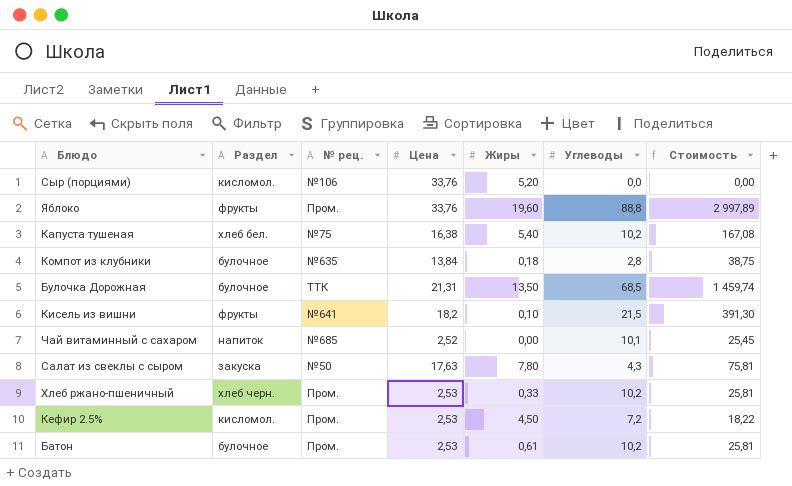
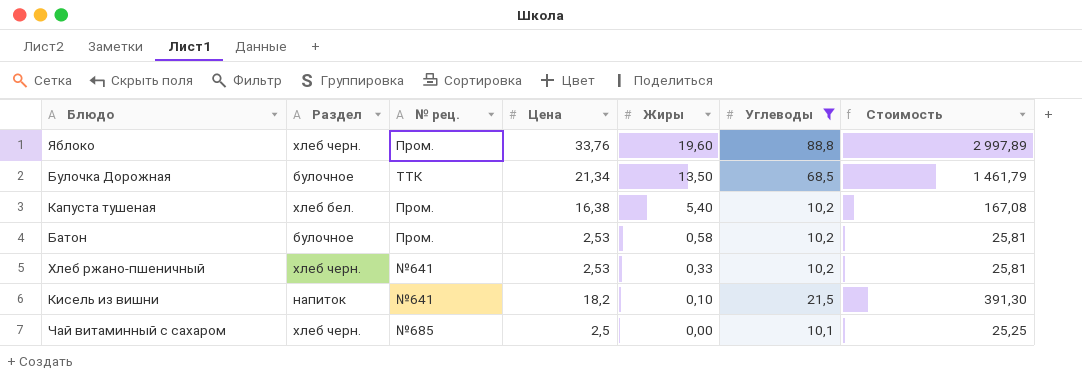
filter: none -> Углеводы >= 10,1
row order: none -> Жиры descending
Яблоко | Раздел: фрукты -> хлеб черн.
Булочка Дорожная | Цена: 21,31 -> 21,34
Булочка Дорожная | Стоимость: 1 459,74 -> 1 461,79
Капуста тушеная | № рец.: №75 -> Пром.
Батон | Жиры: 0,61 -> 0,58
Хлеб ржано-пшеничный | № рец.: Пром. -> №641
Кисель из вишни | Раздел: фрукты -> напиток
Чай витаминный с сахаром | Раздел: напиток -> хлеб черн.
Чай витаминный с сахаром | Цена: 2,52 -> 2,5
Чай витаминный с сахаром | Стоимость: 25,45 -> 25,25

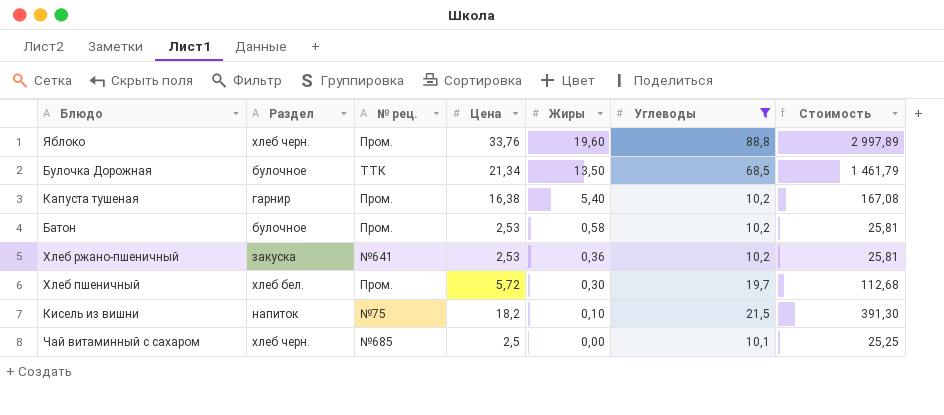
Капуста тушеная | Раздел: хлеб бел. -> гарнир
Хлеб ржано-пшеничный | Раздел: хлеб черн. -> закуска
Хлеб ржано-пшеничный | Жиры: 0,33 -> 0,36
row Хлеб пшеничный: none -> хлеб бел. | Пром. | 5,72 | 0,30 | 19,7 | 112,68
Кисель из вишни | № рец.: №641 -> №75

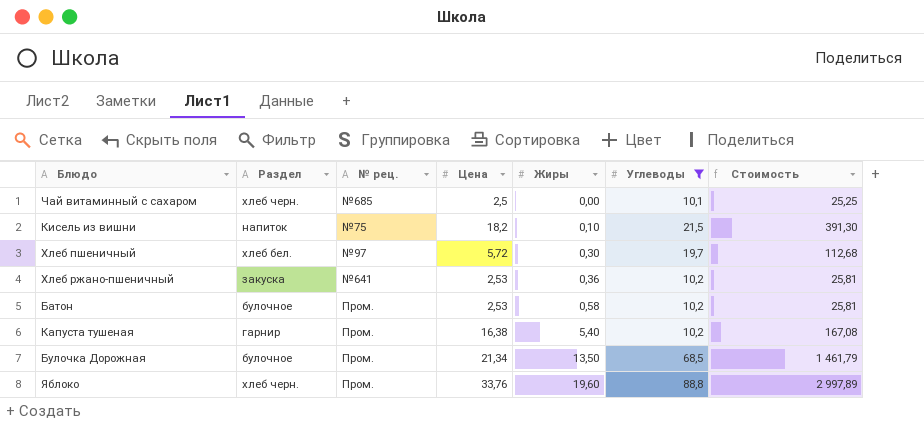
row order: Жиры descending -> Жиры ascending
Хлеб пшеничный | № рец.: Пром. -> №97
Булочка Дорожная | № рец.: ТТК -> Пром.

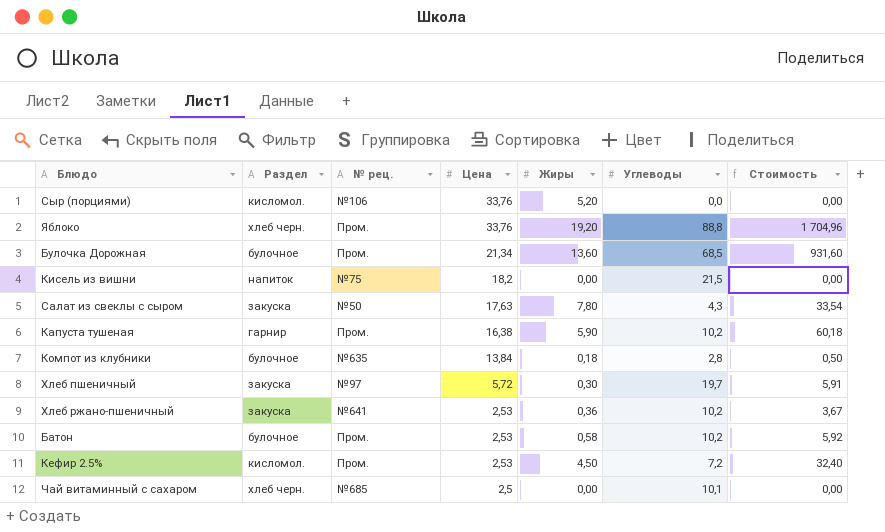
filter: Углеводы >= 10,1 -> none
row order: Жиры ascending -> Цена descending
column Стоимость | formula: [Цена] * [Углеводы] -> [Жиры] * [Углеводы]
Яблоко | Жиры: 19,60 -> 19,20
Булочка Дорожная | Жиры: 13,50 -> 13,60
Кисель из вишни | Жиры: 0,10 -> 0,00
Капуста тушеная | Жиры: 5,40 -> 5,90
Хлеб пшеничный | Раздел: хлеб бел. -> закуска

